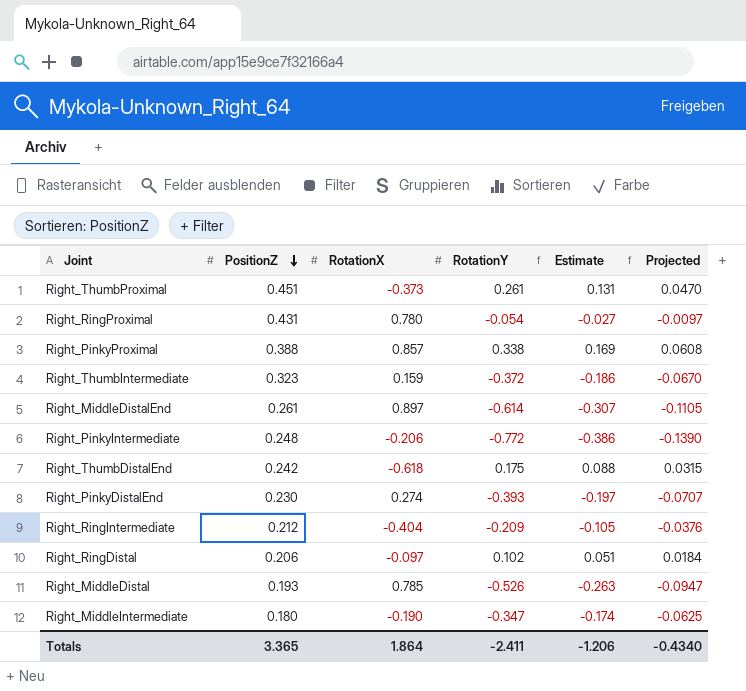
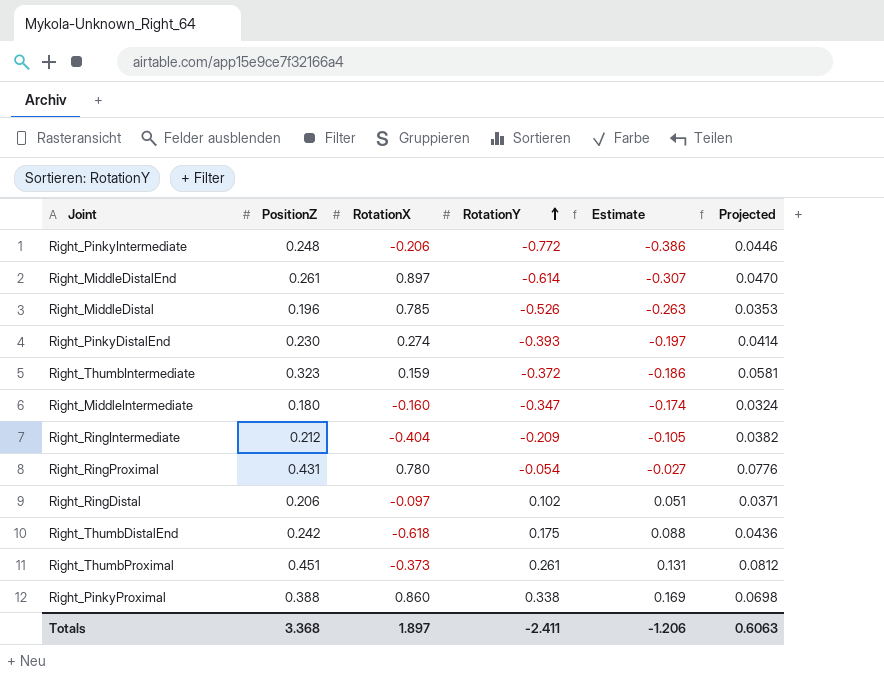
row order: PositionZ descending -> RotationY ascending
column Projected | formula: [RotationY] * 0.18 -> [PositionZ] * 0.18
Right_MiddleDistal | PositionZ: 0.193 -> 0.196
Right_MiddleIntermediate | RotationX: -0.190 -> -0.160
Right_PinkyProximal | RotationX: 0.857 -> 0.860
Totals | PositionZ: 3.365 -> 3.368
Totals | RotationX: 1.864 -> 1.897
Totals | Projected: -0.4340 -> 0.6063

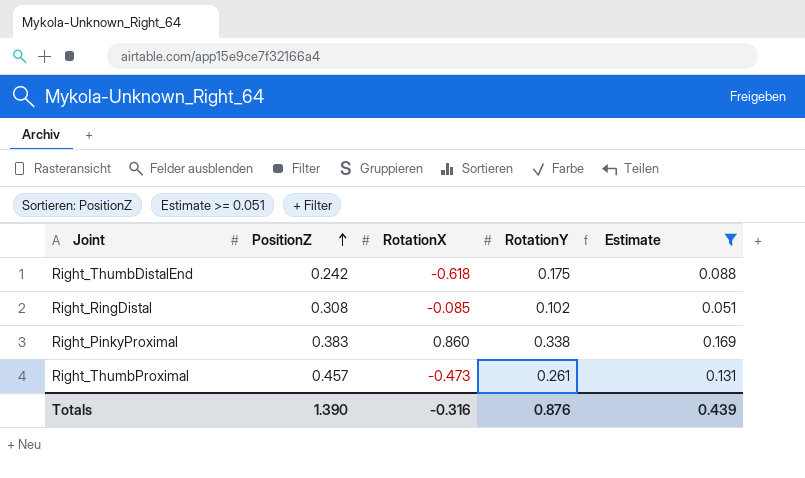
filter: none -> Estimate >= 0.051
row order: RotationY ascending -> PositionZ ascending
column Projected | formula: [PositionZ] * 0.18 -> none
Right_RingDistal | PositionZ: 0.206 -> 0.308
Right_RingDistal | RotationX: -0.097 -> -0.085
Right_PinkyProximal | PositionZ: 0.388 -> 0.383
Right_ThumbProximal | PositionZ: 0.451 -> 0.457
Right_ThumbProximal | RotationX: -0.373 -> -0.473
Totals | PositionZ: 3.368 -> 1.390
Totals | RotationX: 1.897 -> -0.316
Totals | RotationY: -2.411 -> 0.876
Totals | Estimate: -1.206 -> 0.439

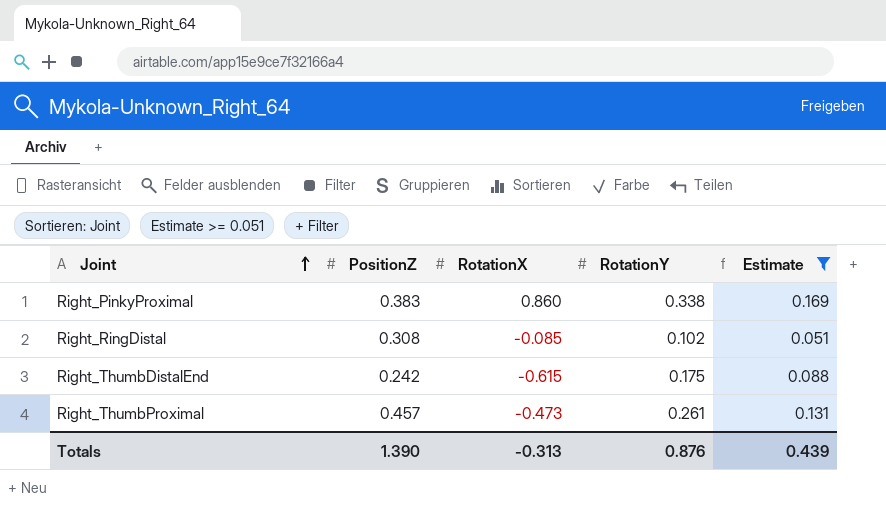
row order: PositionZ ascending -> Joint ascending
Right_ThumbDistalEnd | RotationX: -0.618 -> -0.615
Totals | RotationX: -0.316 -> -0.313

